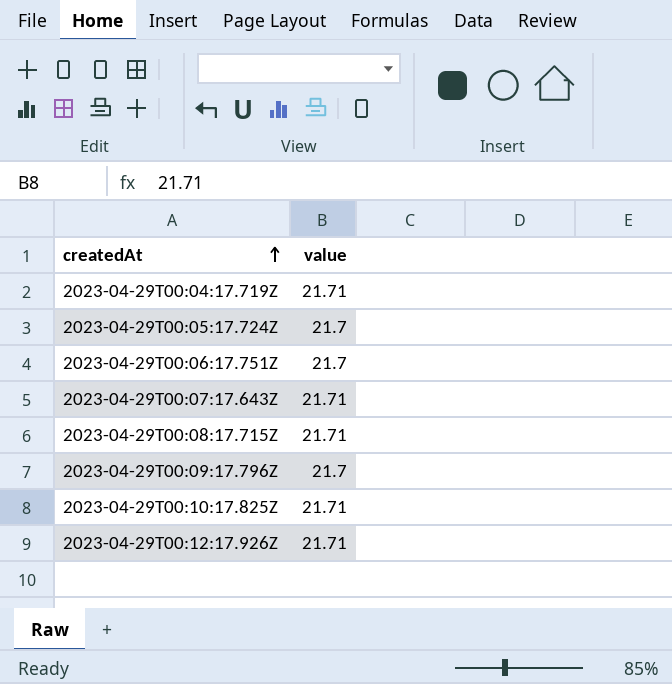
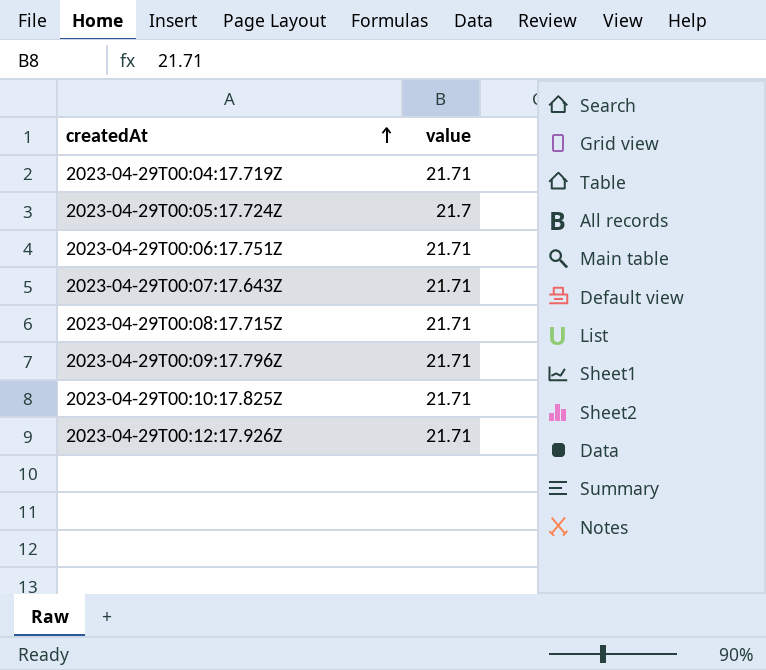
2023-04-29T00:06:17.751Z | value: 21.7 -> 21.71
2023-04-29T00:09:17.796Z | value: 21.7 -> 21.71

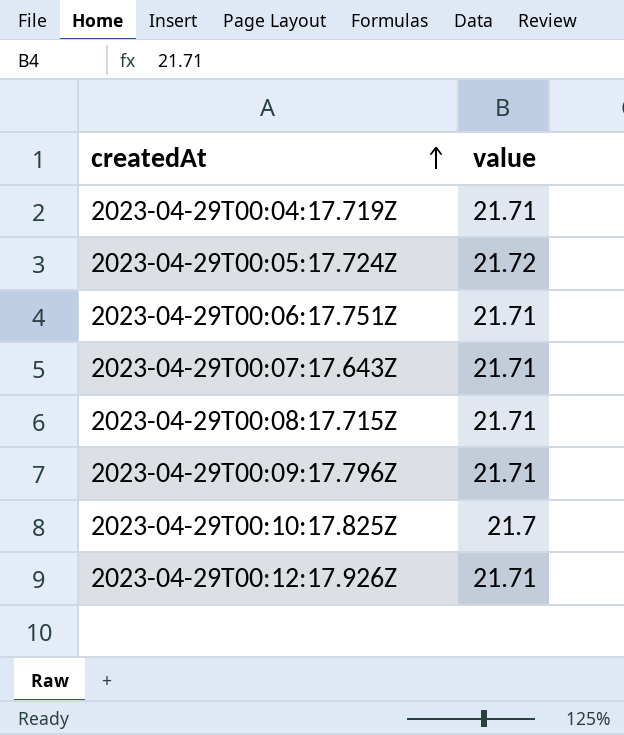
2023-04-29T00:05:17.724Z | value: 21.7 -> 21.72
2023-04-29T00:10:17.825Z | value: 21.71 -> 21.7

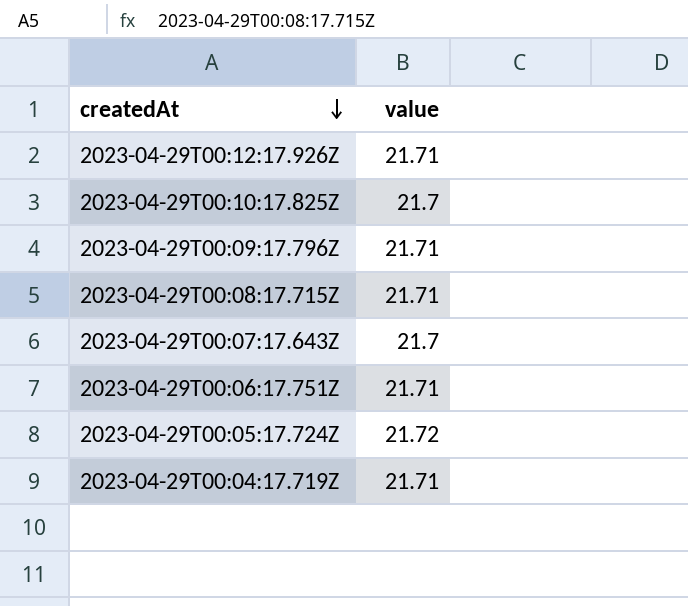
row order: createdAt ascending -> createdAt descending
2023-04-29T00:07:17.643Z | value: 21.71 -> 21.7

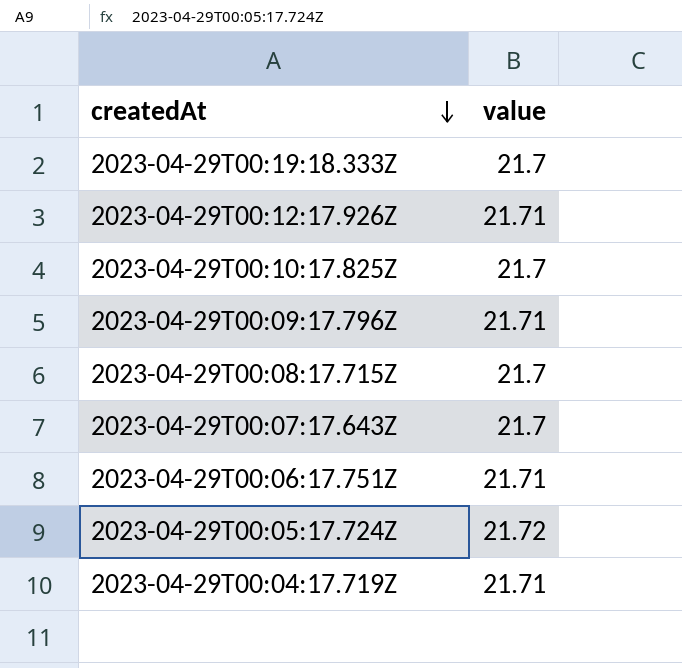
row 2023-04-29T00:19:18.333Z: none -> 21.7
2023-04-29T00:08:17.715Z | value: 21.71 -> 21.7

